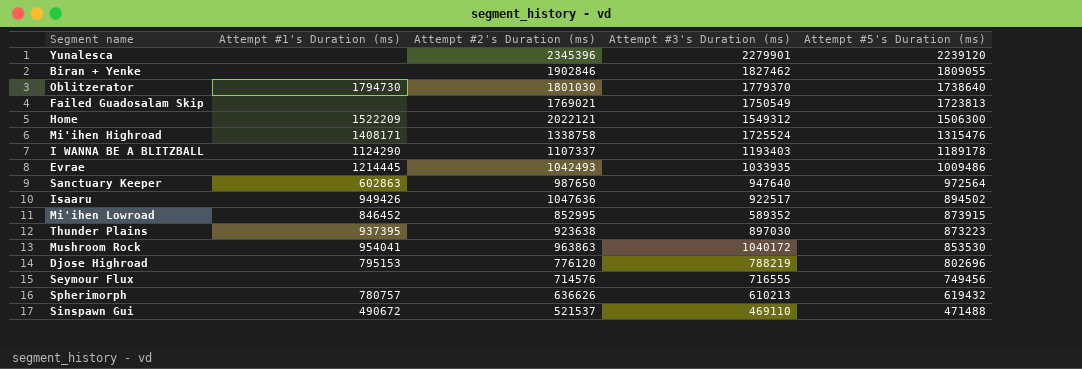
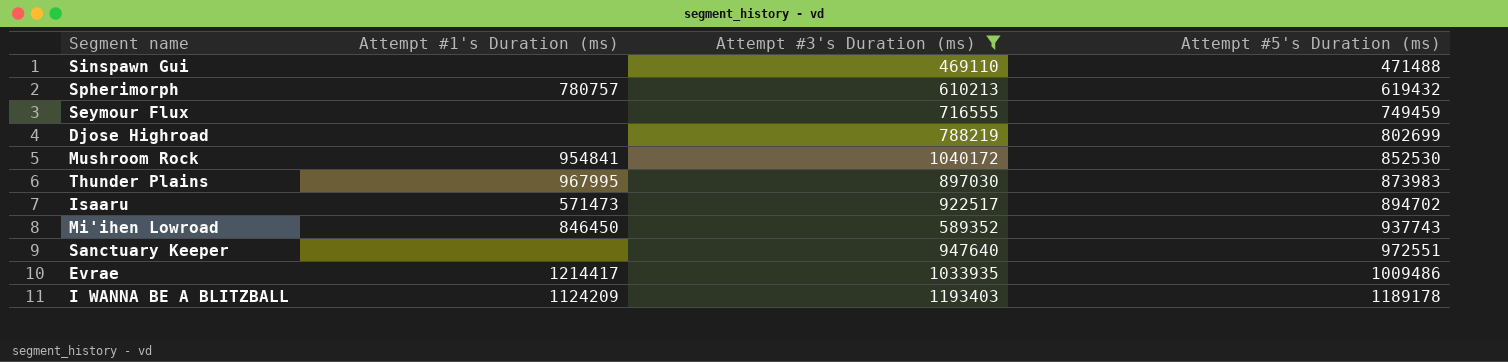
filter: none -> Attempt #3's Duration (ms) <= 1193403
row order: Attempt #5's Duration (ms) descending -> Attempt #5's Duration (ms) ascending
column Attempt #2's Duration (ms) | position: 3 -> none
Sinspawn Gui | Attempt #1's Duration (ms): 490672 -> none
Seymour Flux | Attempt #5's Duration (ms): 749456 -> 749459
Djose Highroad | Attempt #1's Duration (ms): 795153 -> none
Djose Highroad | Attempt #5's Duration (ms): 802696 -> 802699
Mushroom Rock | Attempt #1's Duration (ms): 954041 -> 954841
Mushroom Rock | Attempt #5's Duration (ms): 853530 -> 852530
Thunder Plains | Attempt #1's Duration (ms): 937395 -> 967995
Thunder Plains | Attempt #5's Duration (ms): 873223 -> 873983
Isaaru | Attempt #1's Duration (ms): 949426 -> 571473
Isaaru | Attempt #5's Duration (ms): 894502 -> 894702
Mi'ihen Lowroad | Attempt #1's Duration (ms): 846452 -> 846450
Mi'ihen Lowroad | Attempt #5's Duration (ms): 873915 -> 937743
Sanctuary Keeper | Attempt #1's Duration (ms): 602863 -> none
Sanctuary Keeper | Attempt #5's Duration (ms): 972564 -> 972551
Evrae | Attempt #1's Duration (ms): 1214445 -> 1214417
I WANNA BE A BLITZBALL | Attempt #1's Duration (ms): 1124290 -> 1124209

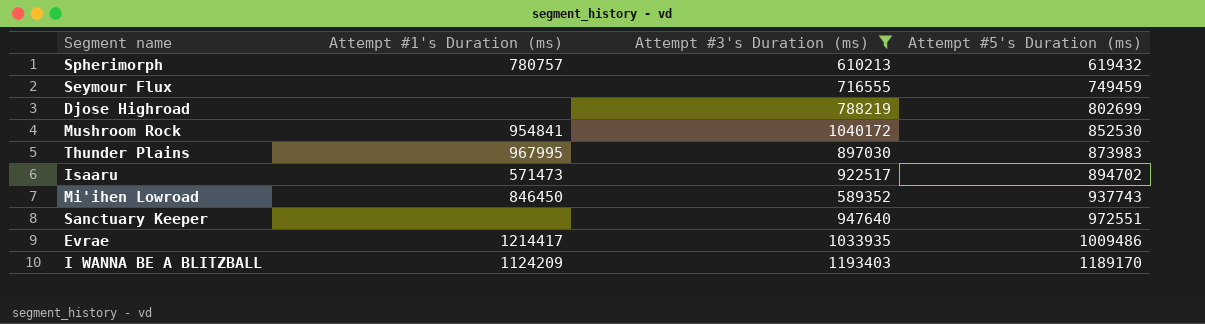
row Sinspawn Gui: none | 469110 | 471488 -> none
I WANNA BE A BLITZBALL | Attempt #5's Duration (ms): 1189178 -> 1189170

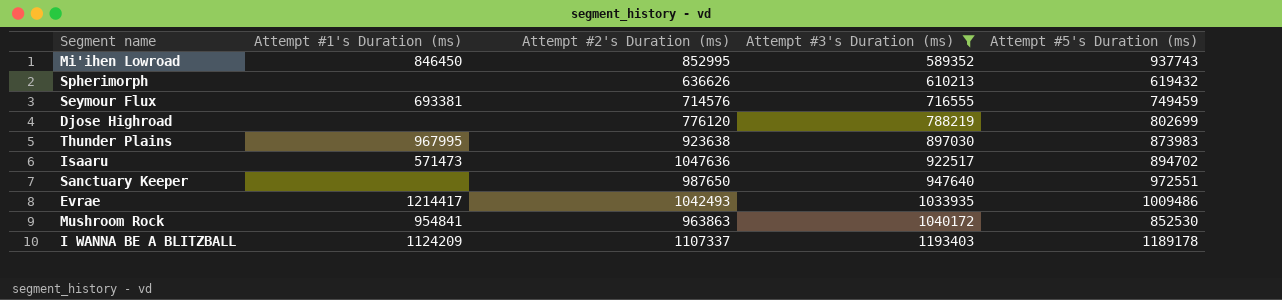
row order: Attempt #5's Duration (ms) ascending -> Attempt #3's Duration (ms) ascending
column Attempt #2's Duration (ms) | position: none -> 3
Spherimorph | Attempt #1's Duration (ms): 780757 -> none
Seymour Flux | Attempt #1's Duration (ms): none -> 693381
I WANNA BE A BLITZBALL | Attempt #5's Duration (ms): 1189170 -> 1189178

